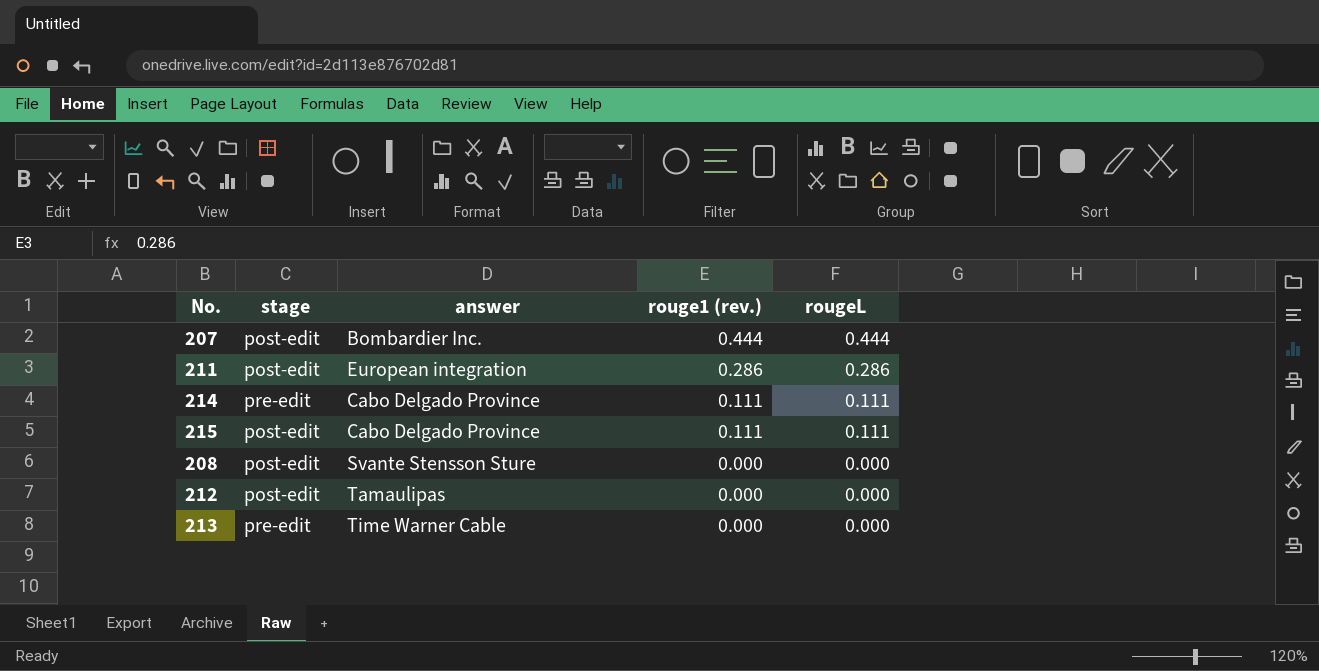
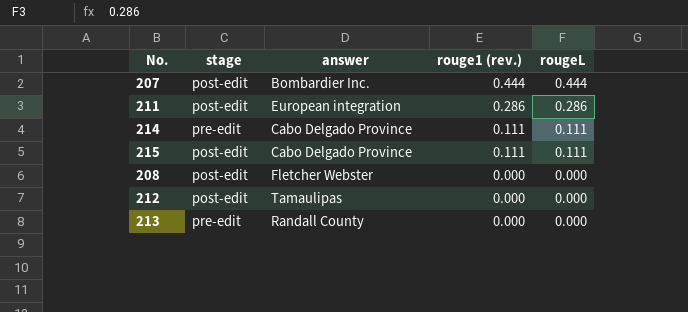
208 | answer: Svante Stensson Sture -> Fletcher Webster
213 | answer: Time Warner Cable -> Randall County

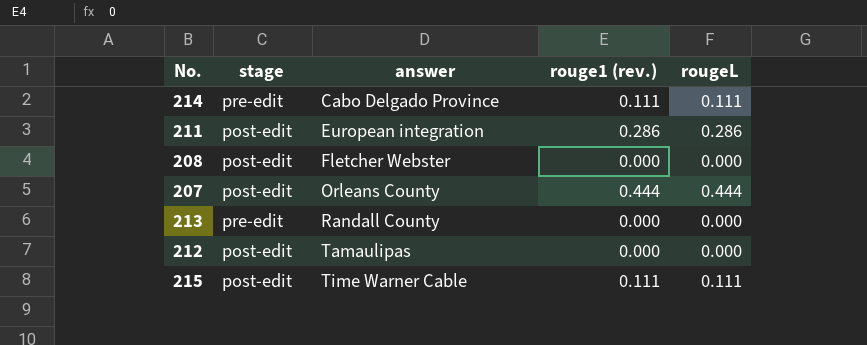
row order: rouge1 (rev.) descending -> answer ascending
207 | answer: Bombardier Inc. -> Orleans County
215 | answer: Cabo Delgado Province -> Time Warner Cable

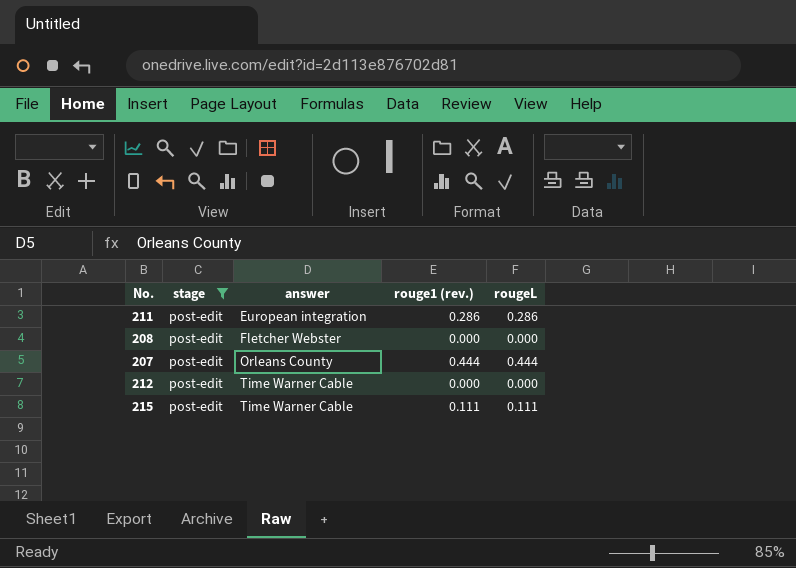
filter: none -> stage = post-edit
212 | answer: Tamaulipas -> Time Warner Cable

